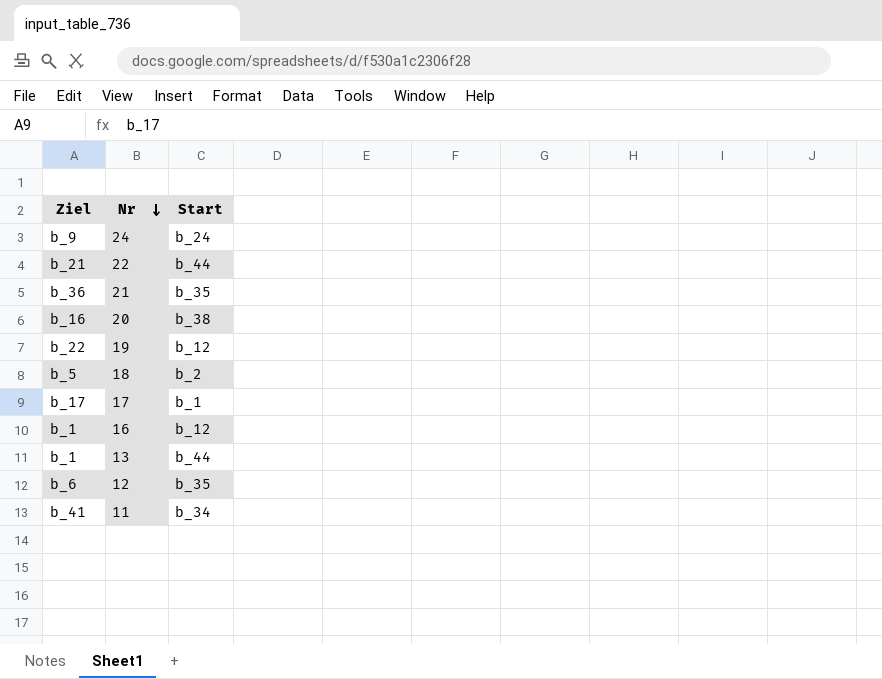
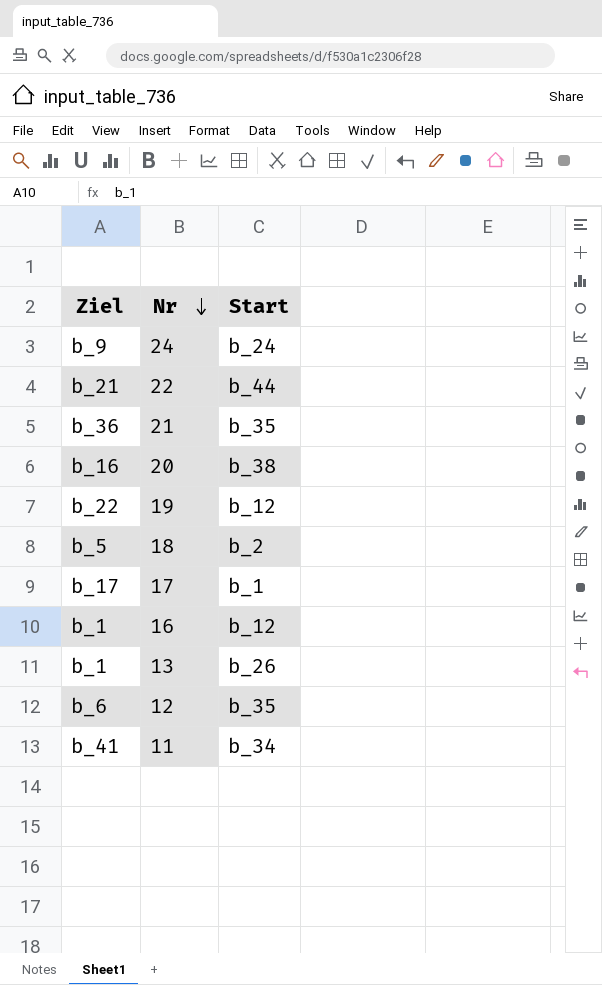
13 | Start: b_44 -> b_26

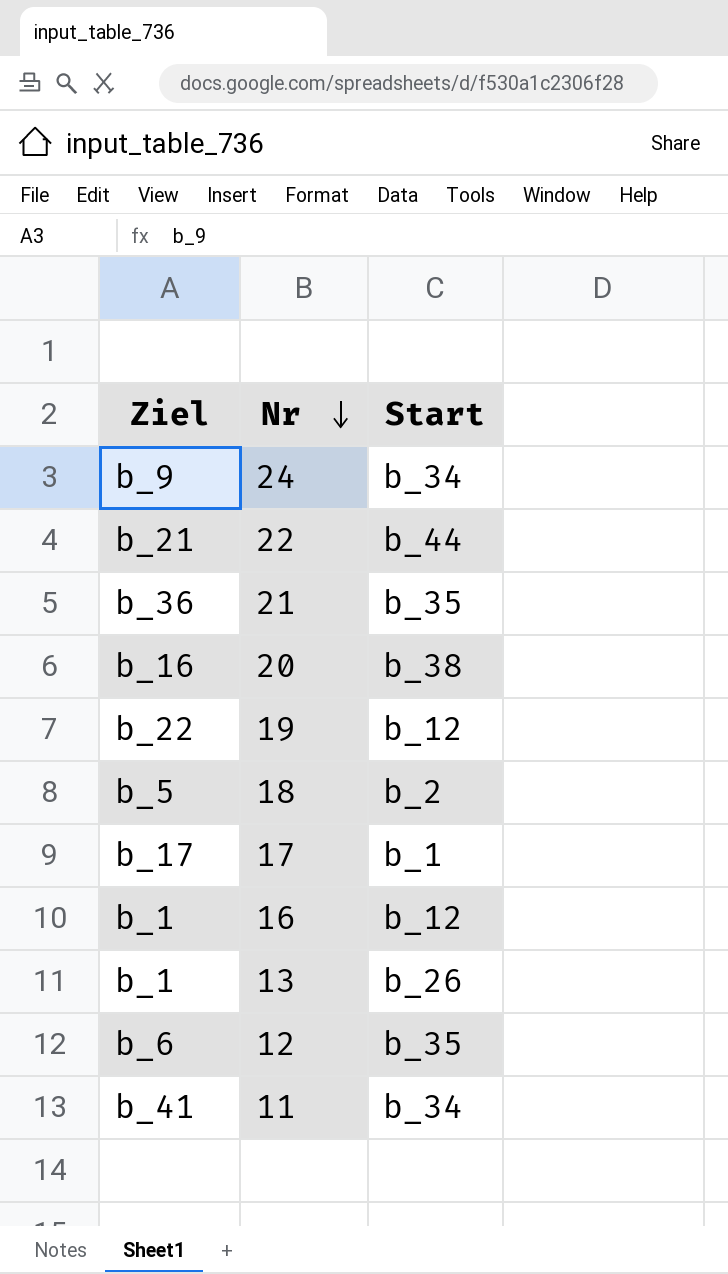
24 | Start: b_24 -> b_34

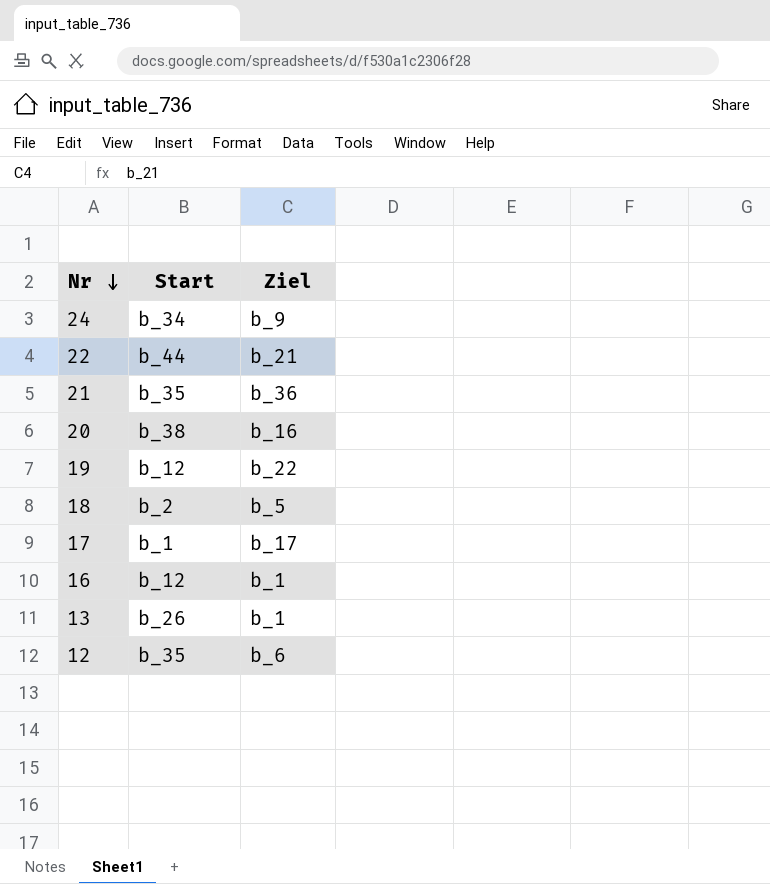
column Ziel | position: 1 -> 3
row 11: b_41 | b_34 -> none

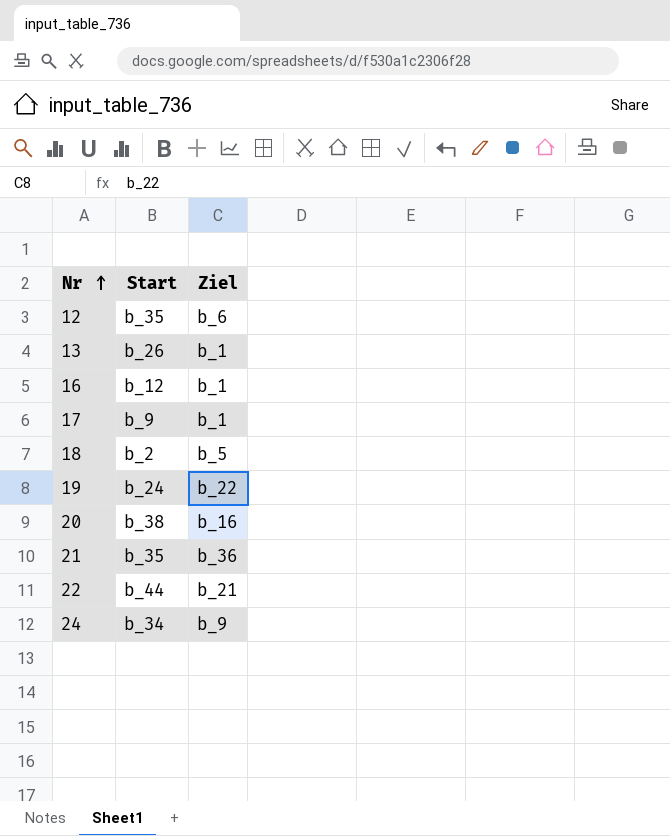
row order: Nr descending -> Nr ascending
17 | Start: b_1 -> b_9
17 | Ziel: b_17 -> b_1
19 | Start: b_12 -> b_24

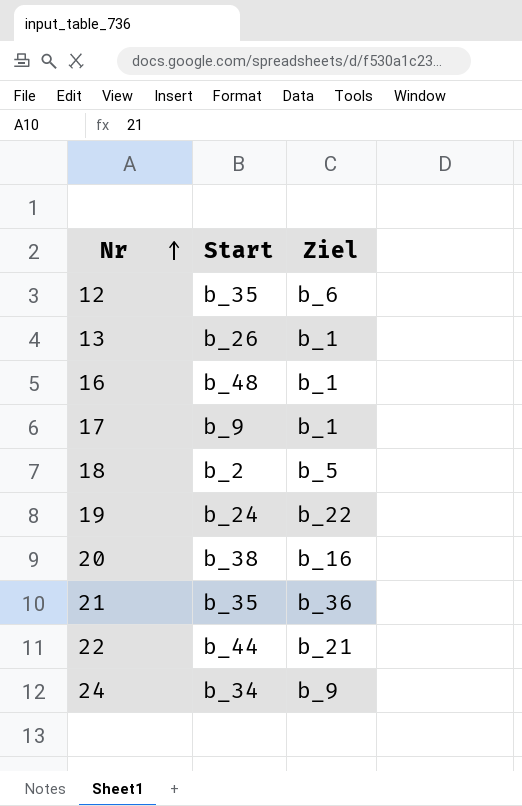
16 | Start: b_12 -> b_48

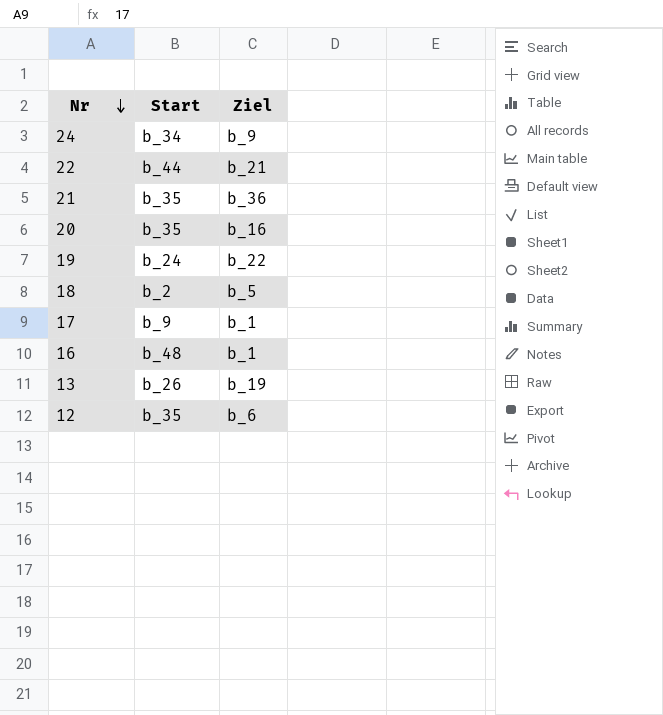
row order: Nr ascending -> Nr descending
20 | Start: b_38 -> b_35
13 | Ziel: b_1 -> b_19

